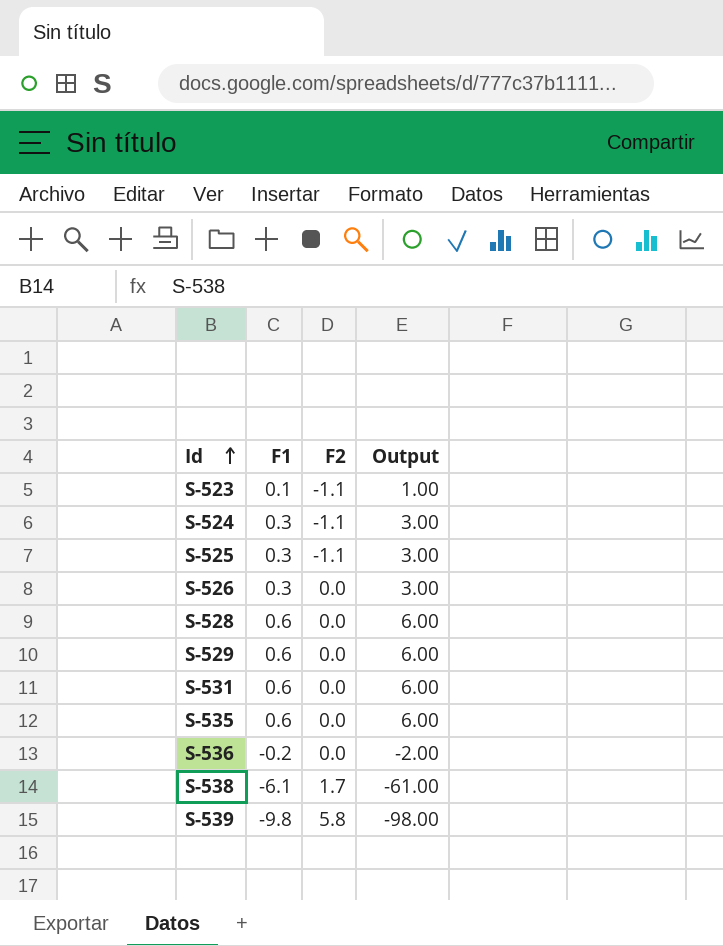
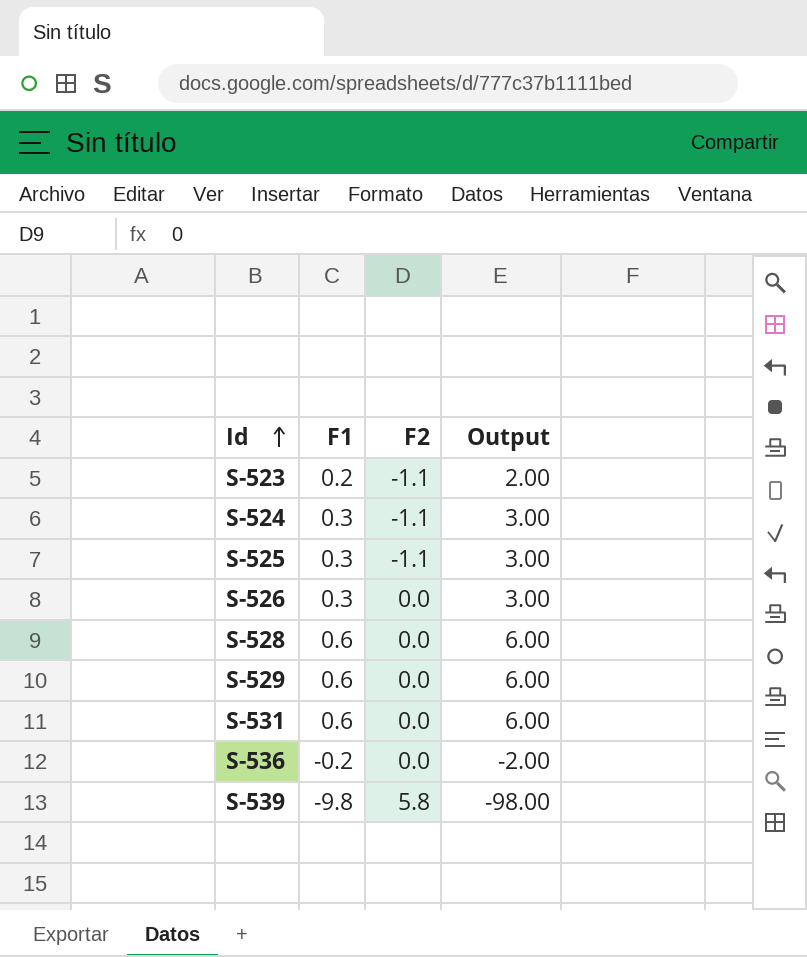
row S-535: 0.6 | 0.0 | 6.00 -> none
row S-538: -6.1 | 1.7 | -61.00 -> none
S-523 | F1: 0.1 -> 0.2
S-523 | Output: 1.00 -> 2.00

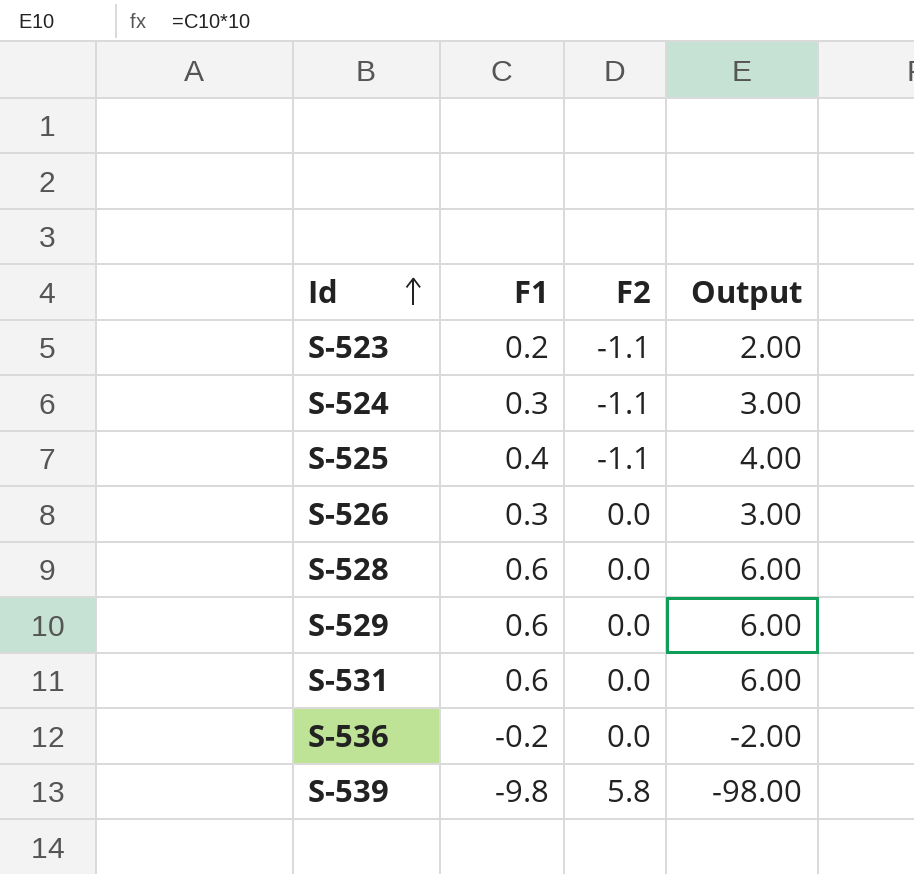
S-525 | F1: 0.3 -> 0.4
S-525 | Output: 3.00 -> 4.00

